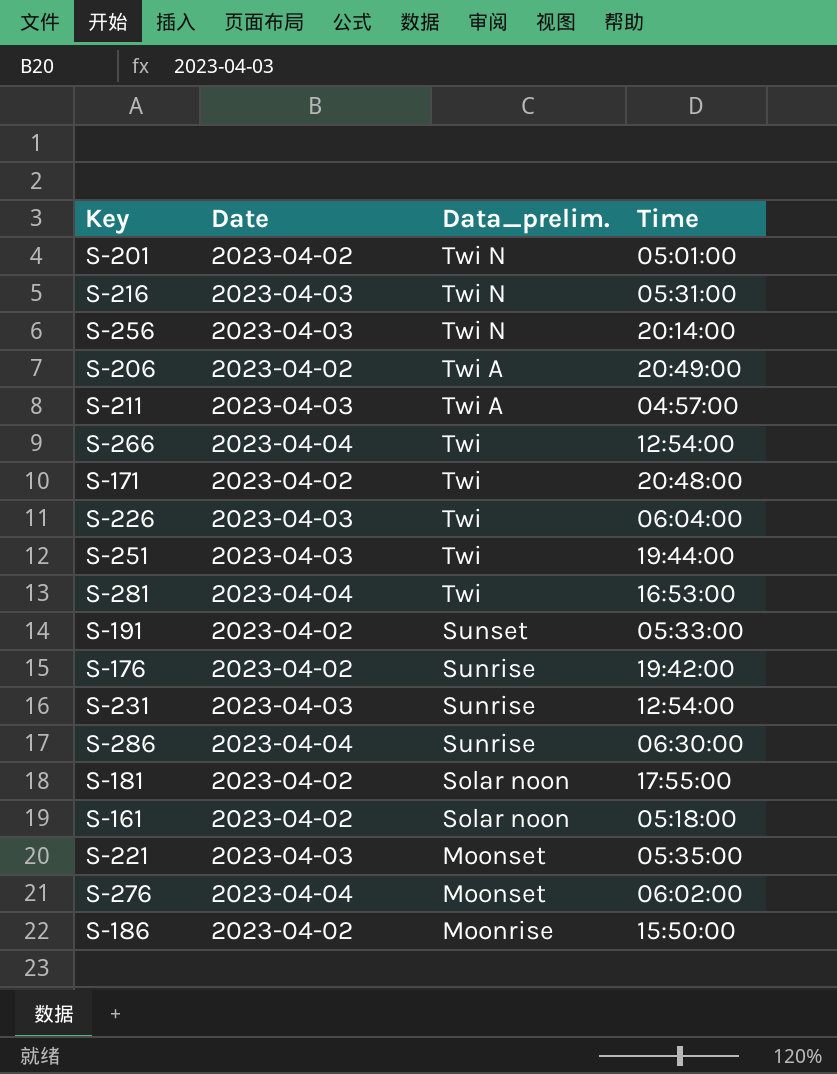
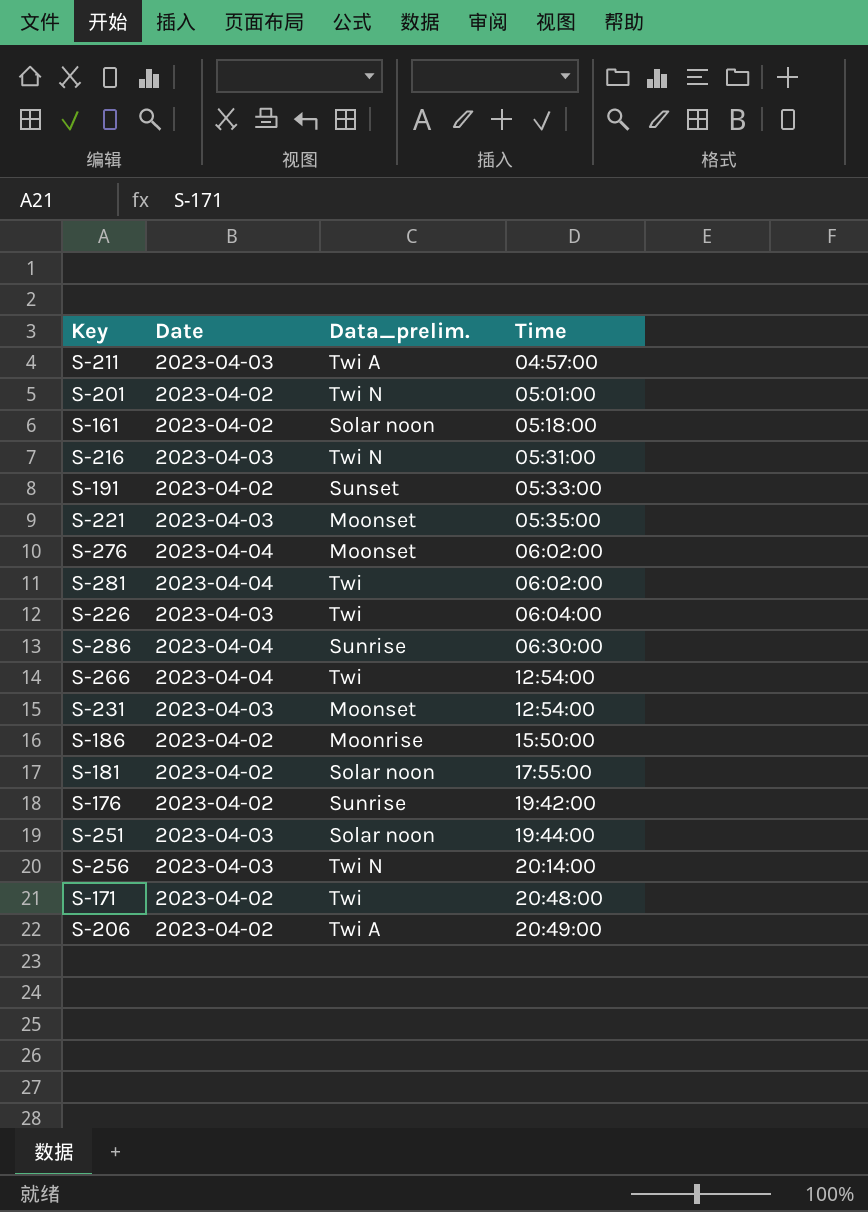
row order: Data_prelim. descending -> Time ascending
S-281 | Time: 16:53:00 -> 06:02:00
S-231 | Data_prelim.: Sunrise -> Moonset
S-251 | Data_prelim.: Twi -> Solar noon

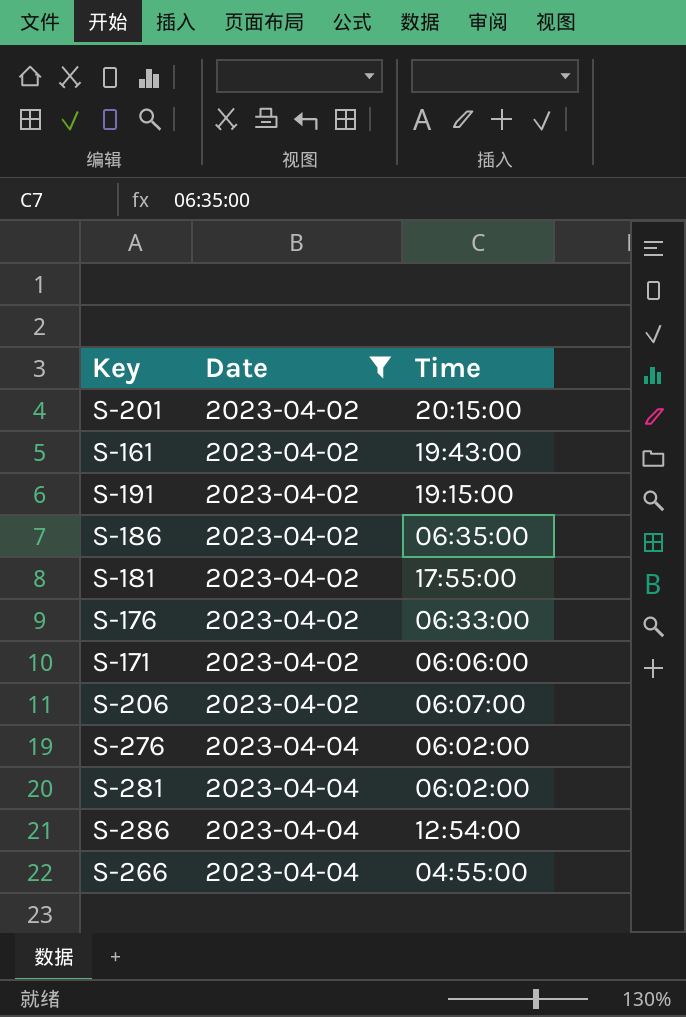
filter: none -> Date != 2023-04-03
row order: Time ascending -> Date ascending
column Data_prelim. | position: 3 -> none
S-201 | Time: 05:01:00 -> 20:15:00
S-161 | Time: 05:18:00 -> 19:43:00
S-191 | Time: 05:33:00 -> 19:15:00
S-186 | Time: 15:50:00 -> 06:35:00
S-176 | Time: 19:42:00 -> 06:33:00
S-171 | Time: 20:48:00 -> 06:06:00
S-206 | Time: 20:49:00 -> 06:07:00
S-286 | Time: 06:30:00 -> 12:54:00
S-266 | Time: 12:54:00 -> 04:55:00

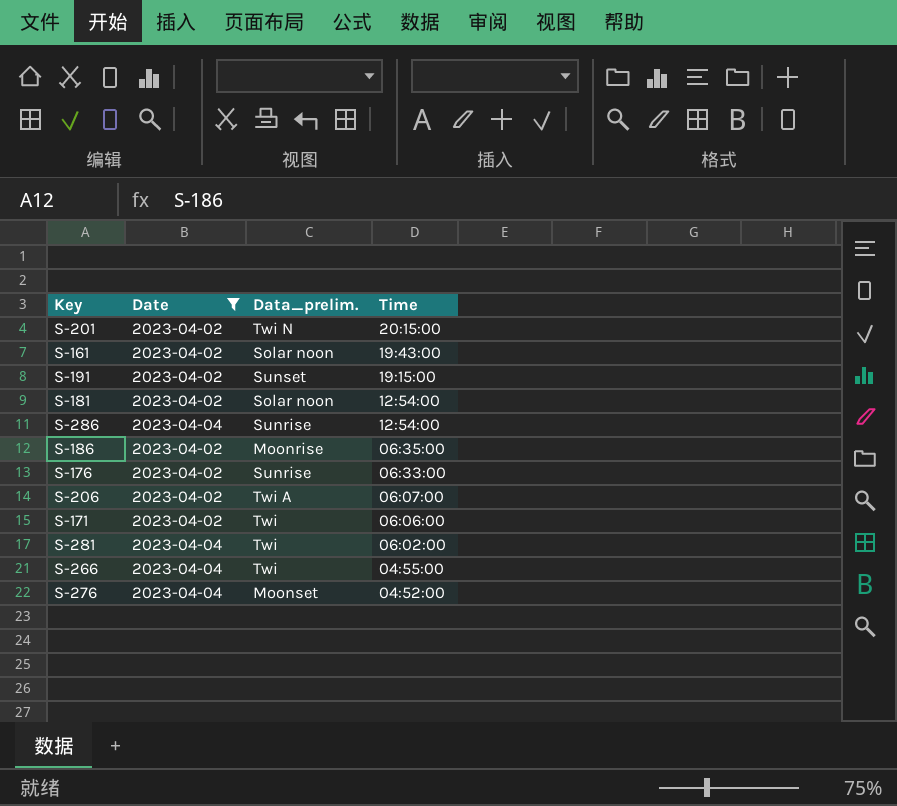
row order: Date ascending -> Time descending
column Data_prelim. | position: none -> 3
S-181 | Time: 17:55:00 -> 12:54:00
S-276 | Time: 06:02:00 -> 04:52:00

